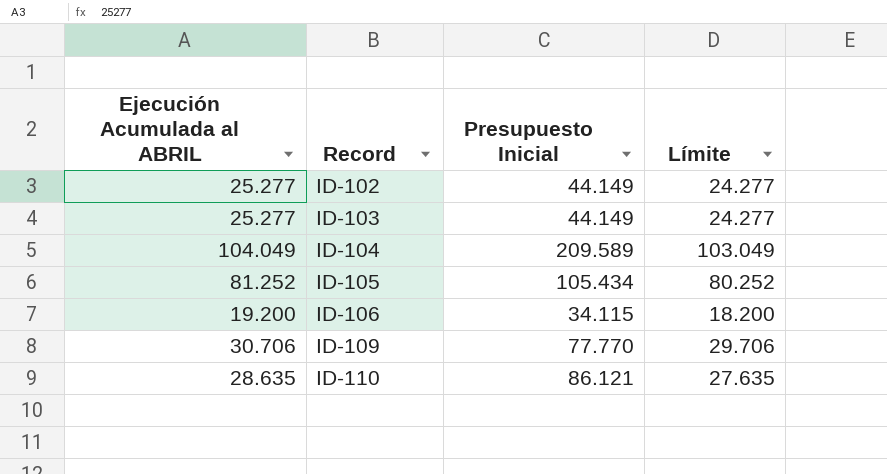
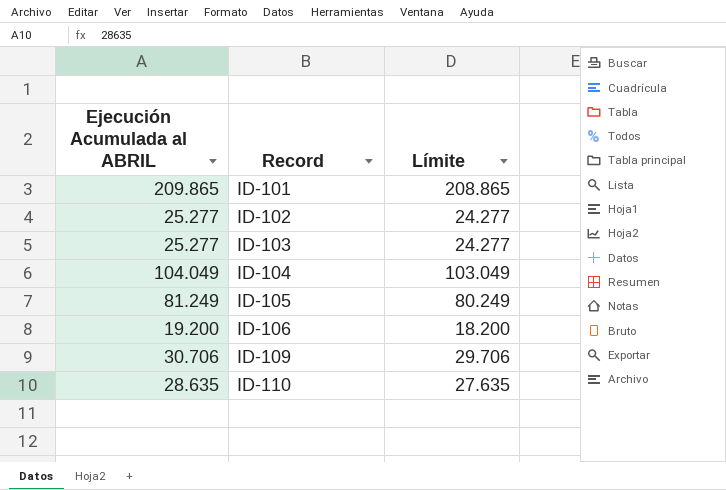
column Presupuesto Inicial | position: 3 -> none
row ID-101: none -> 209.865 | 208.865
ID-105 | Ejecución Acumulada al ABRIL: 81.252 -> 81.249
ID-105 | Límite: 80.252 -> 80.249

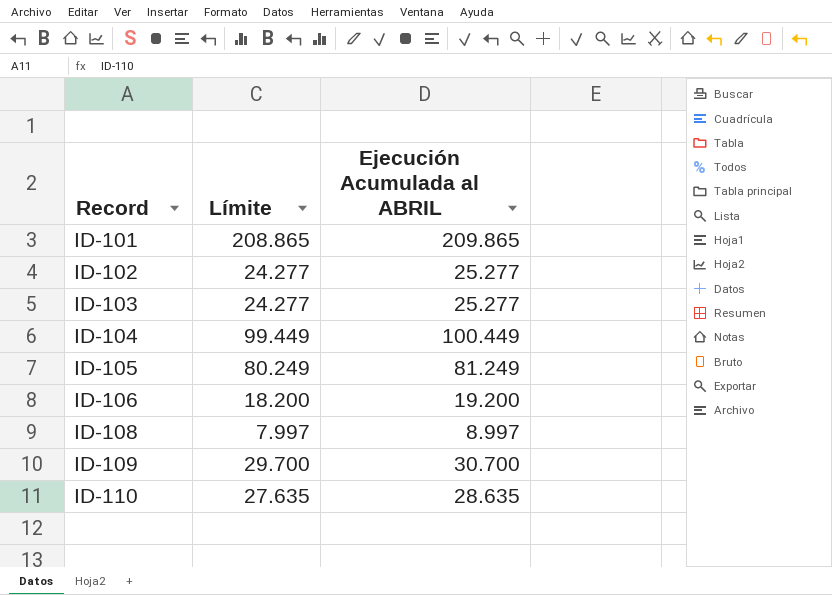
column Ejecución Acumulada al ABRIL | position: 1 -> 3
ID-104 | Límite: 103.049 -> 99.449
ID-104 | Ejecución Acumulada al ABRIL: 104.049 -> 100.449
row ID-108: none -> 7.997 | 8.997
ID-109 | Límite: 29.706 -> 29.700
ID-109 | Ejecución Acumulada al ABRIL: 30.706 -> 30.700

